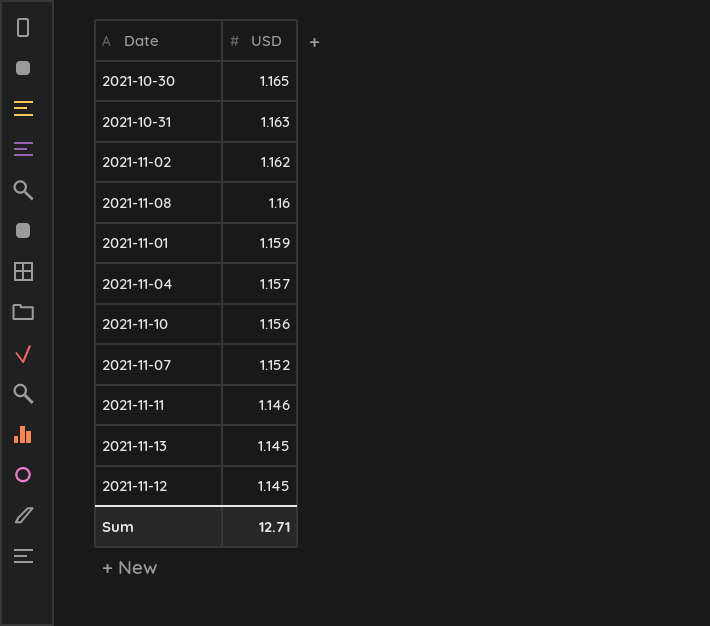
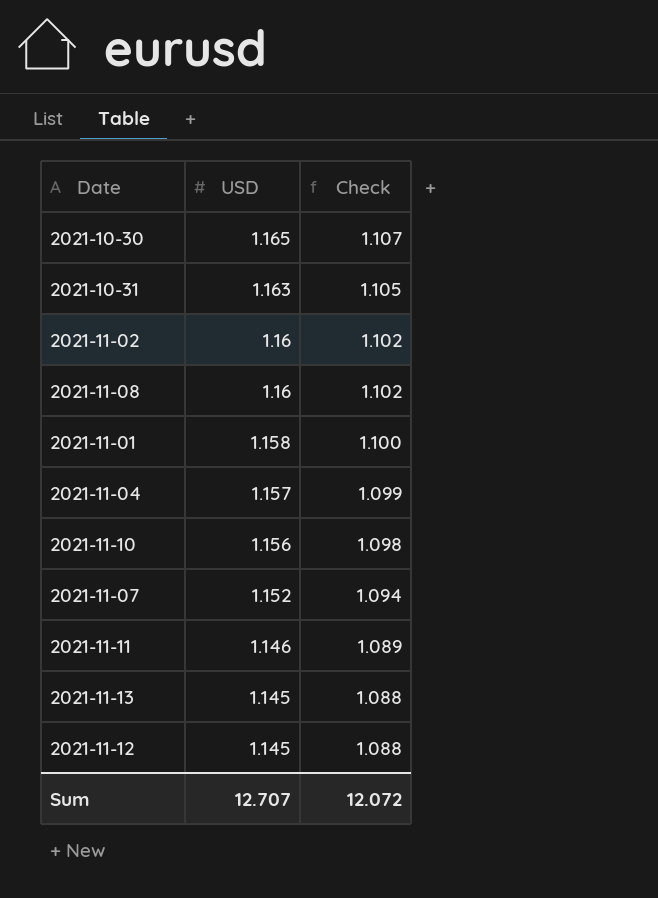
column Check | formula: none -> [USD] * 0.95
2021-11-02 | USD: 1.162 -> 1.16
2021-11-01 | USD: 1.159 -> 1.158
Sum | USD: 12.71 -> 12.707

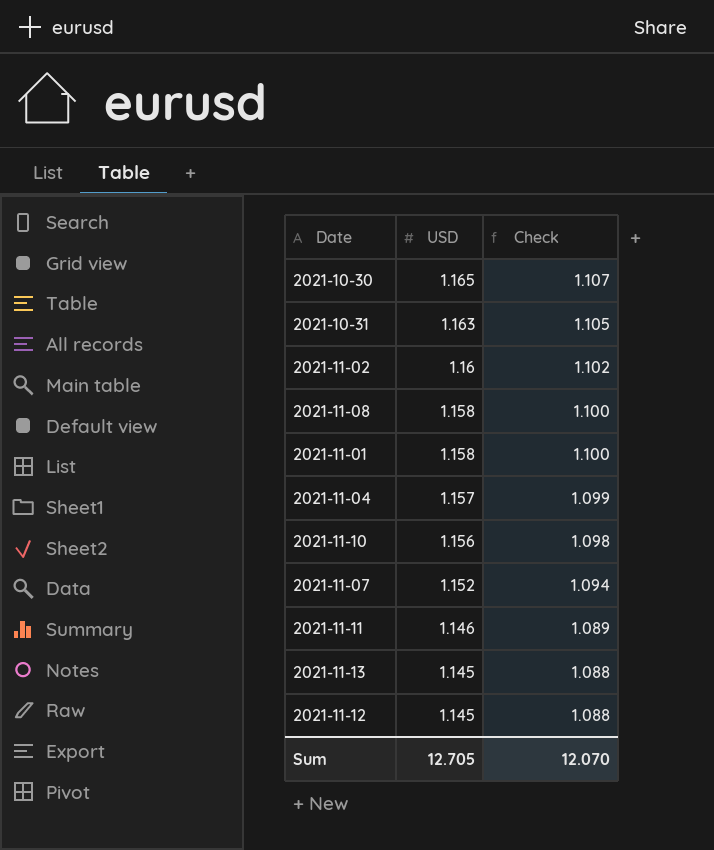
2021-11-08 | USD: 1.16 -> 1.158
2021-11-08 | Check: 1.102 -> 1.100
Sum | USD: 12.707 -> 12.705
Sum | Check: 12.072 -> 12.070

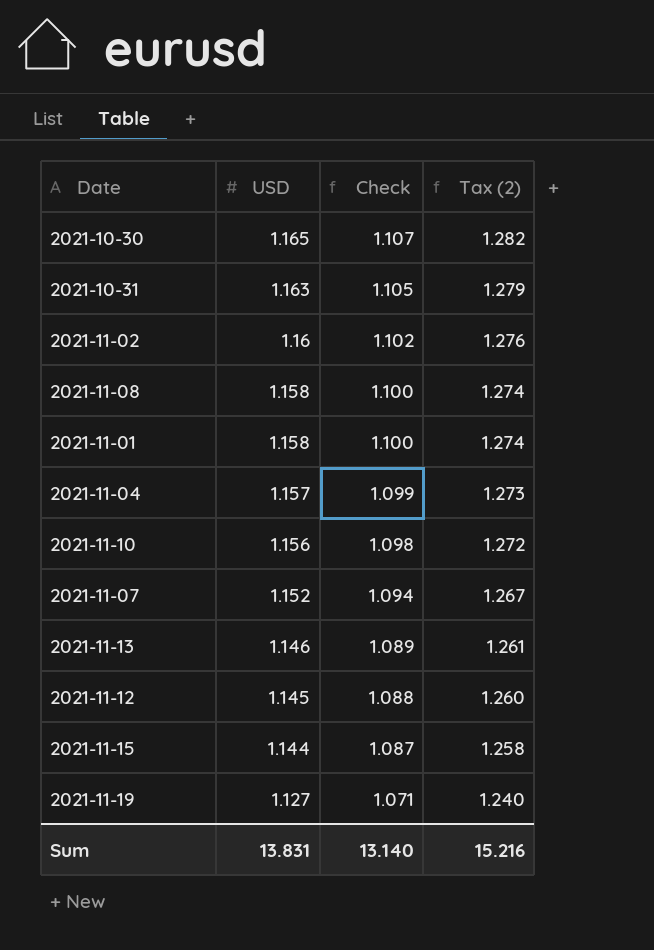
column Tax (2) | formula: none -> [USD] * 1.1
row 2021-11-11: 1.146 | 1.089 -> none
2021-11-13 | USD: 1.145 -> 1.146
2021-11-13 | Check: 1.088 -> 1.089
row 2021-11-15: none -> 1.144 | 1.087 | 1.258
row 2021-11-19: none -> 1.127 | 1.071 | 1.240
Sum | USD: 12.705 -> 13.831
Sum | Check: 12.070 -> 13.140

